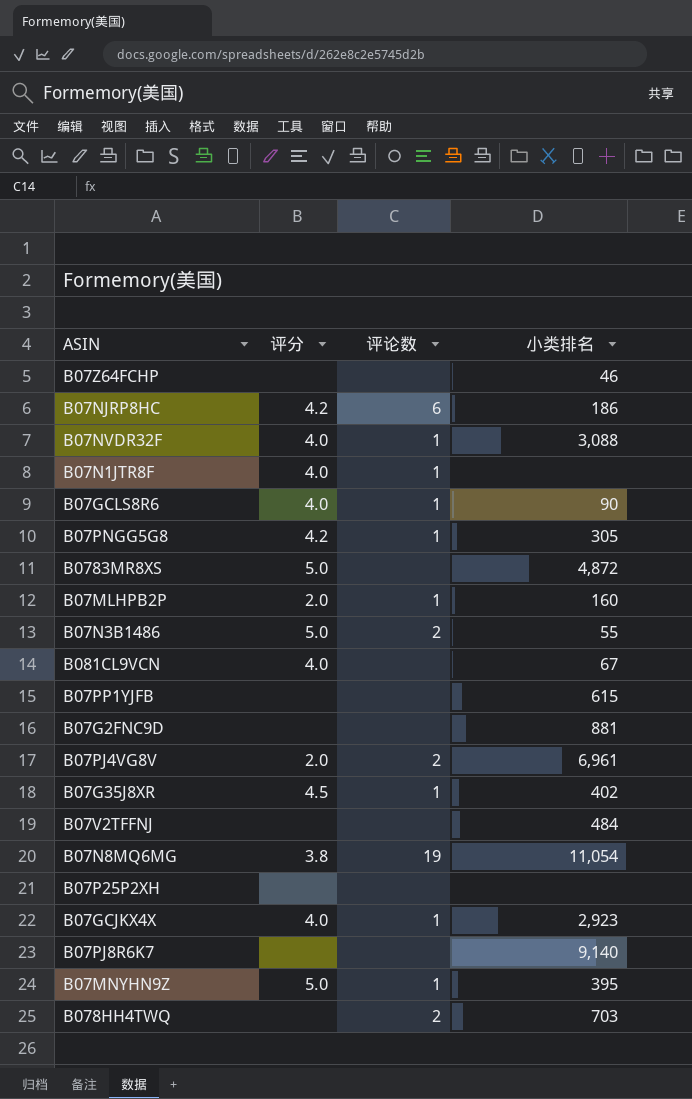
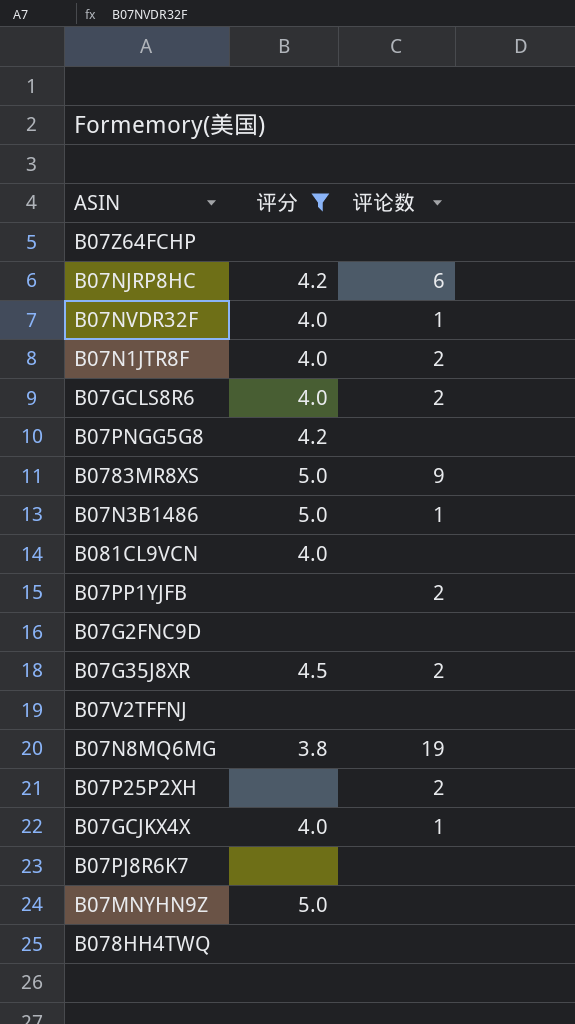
filter: none -> 评分 != 2.0
column 小类排名 | position: 4 -> none
B07N1JTR8F | 评论数: 1 -> 2
B07GCLS8R6 | 评论数: 1 -> 2
B07PNGG5G8 | 评论数: 1 -> none
B0783MR8XS | 评论数: none -> 9
B07N3B1486 | 评论数: 2 -> 1
B07PP1YJFB | 评论数: none -> 2
B07G35J8XR | 评论数: 1 -> 2
B07P25P2XH | 评论数: none -> 2
B07MNYHN9Z | 评论数: 1 -> none
B078HH4TWQ | 评论数: 2 -> none

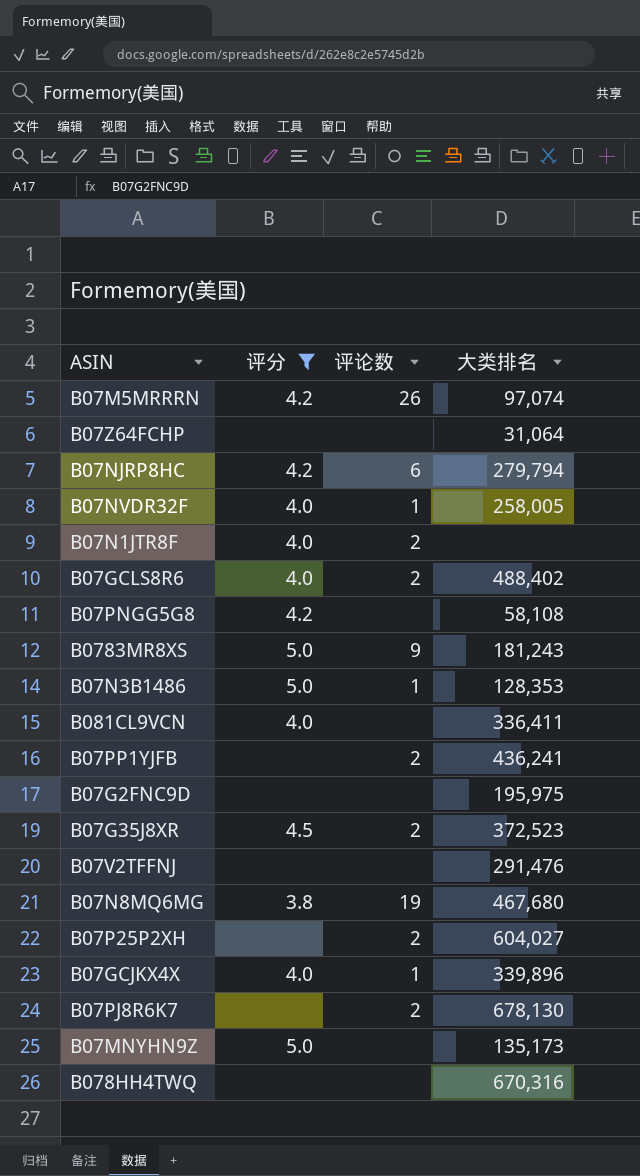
column 大类排名 | position: none -> 4
row B07M5MRRRN: none -> 4.2 | 26 | 97,074
B07PJ8R6K7 | 评论数: none -> 2

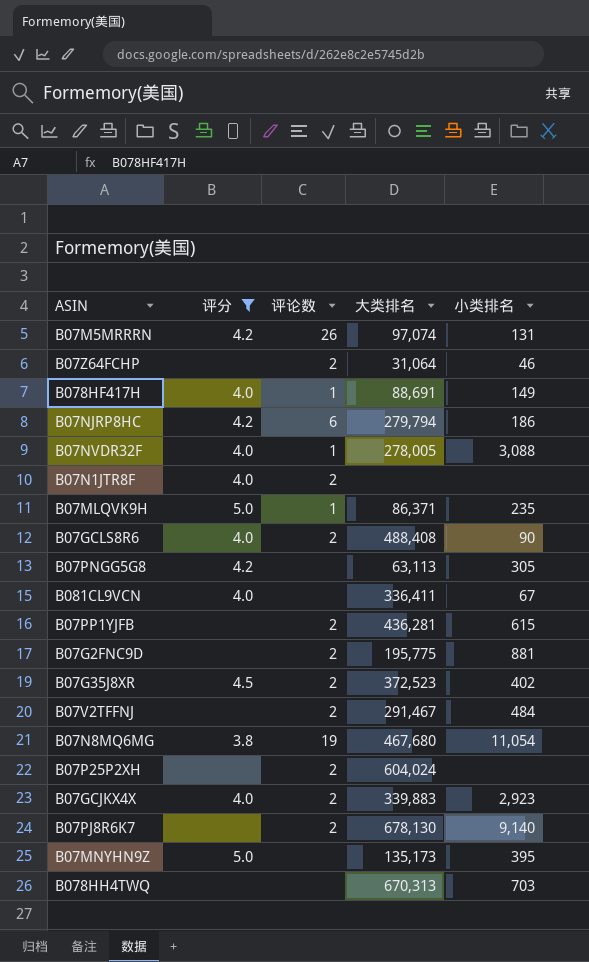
column 小类排名 | position: none -> 5
row B0783MR8XS: 5.0 | 9 | 181,243 -> none
row B07N3B1486: 5.0 | 1 | 128,353 -> none
B07Z64FCHP | 评论数: none -> 2
row B078HF417H: none -> 4.0 | 1 | 88,691 | 149
B07NVDR32F | 大类排名: 258,005 -> 278,005
row B07MLQVK9H: none -> 5.0 | 1 | 86,371 | 235
B07GCLS8R6 | 大类排名: 488,402 -> 488,408
B07PNGG5G8 | 大类排名: 58,108 -> 63,113
B07PP1YJFB | 大类排名: 436,241 -> 436,281
B07G2FNC9D | 评论数: none -> 2
B07G2FNC9D | 大类排名: 195,975 -> 195,775
B07V2TFFNJ | 评论数: none -> 2
B07V2TFFNJ | 大类排名: 291,476 -> 291,467
B07P25P2XH | 大类排名: 604,027 -> 604,024
B07GCJKX4X | 评论数: 1 -> 2
B07GCJKX4X | 大类排名: 339,896 -> 339,883
B078HH4TWQ | 大类排名: 670,316 -> 670,313

